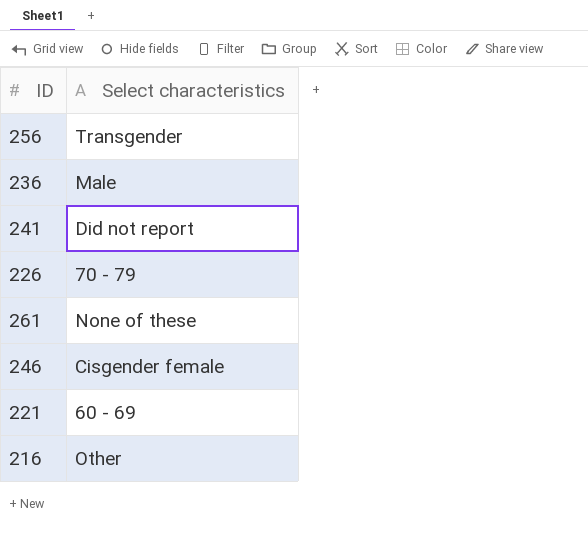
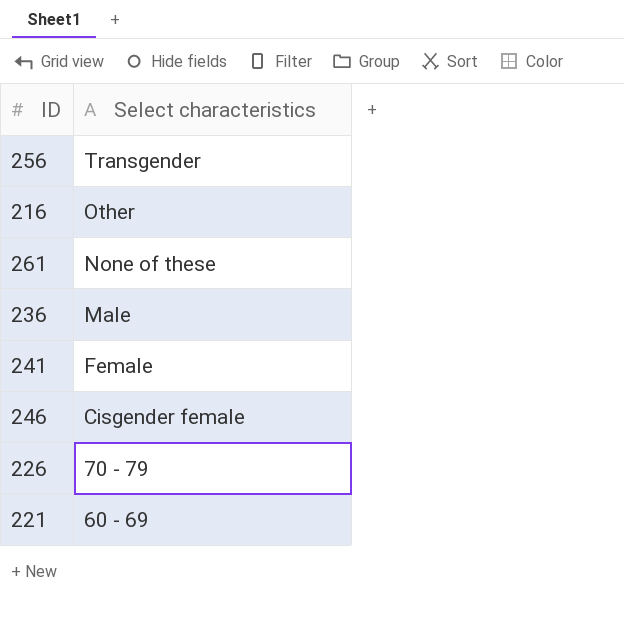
row order: none -> Select characteristics descending
241 | Select characteristics: Did not report -> Female

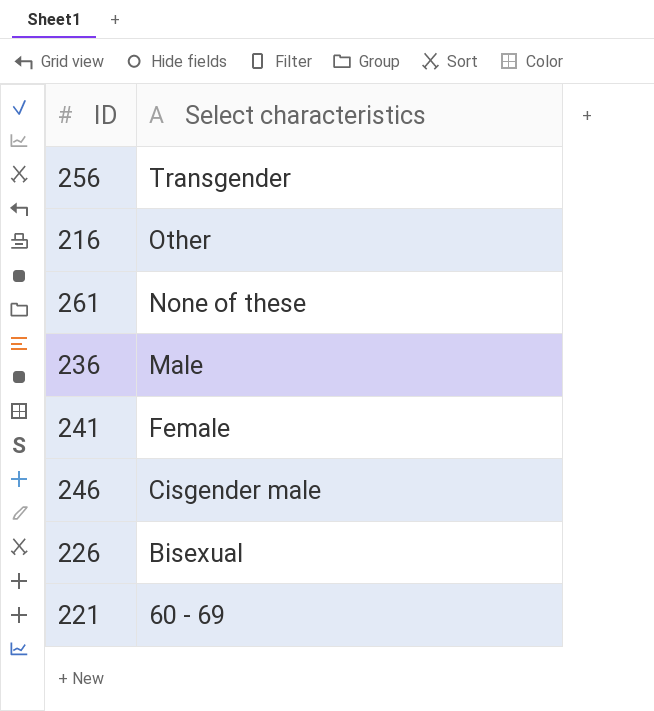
246 | Select characteristics: Cisgender female -> Cisgender male
226 | Select characteristics: 70 - 79 -> Bisexual

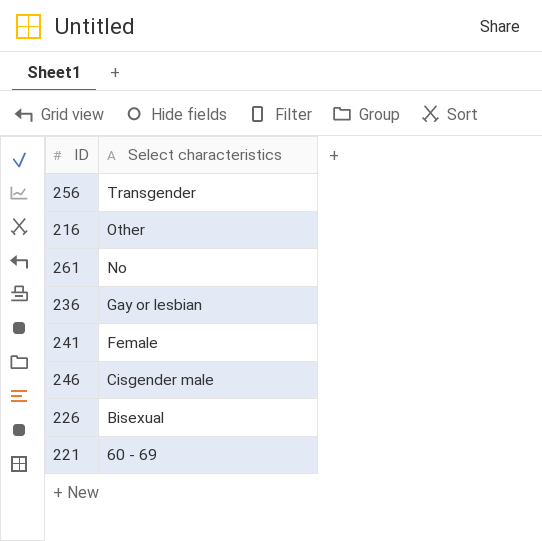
261 | Select characteristics: None of these -> No
236 | Select characteristics: Male -> Gay or lesbian

